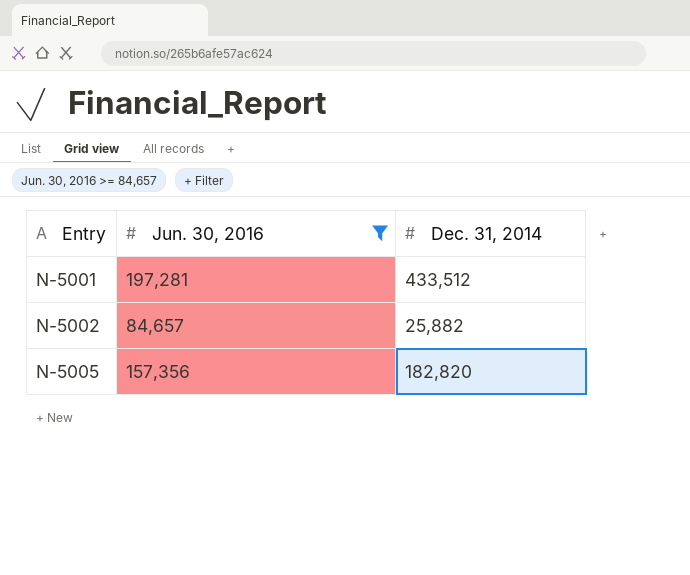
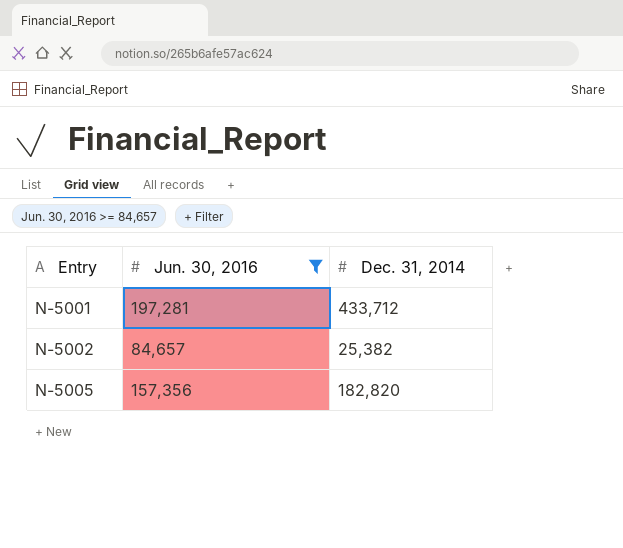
N-5001 | Dec. 31, 2014: 433,512 -> 433,712
N-5002 | Dec. 31, 2014: 25,882 -> 25,382

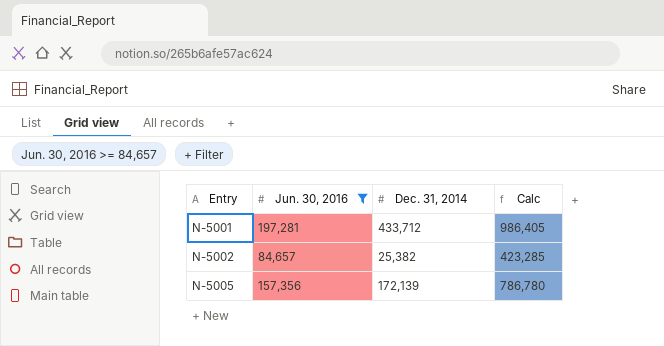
column Calc | formula: none -> [Jun. 30, 2016] * 5
N-5005 | Dec. 31, 2014: 182,820 -> 172,139

